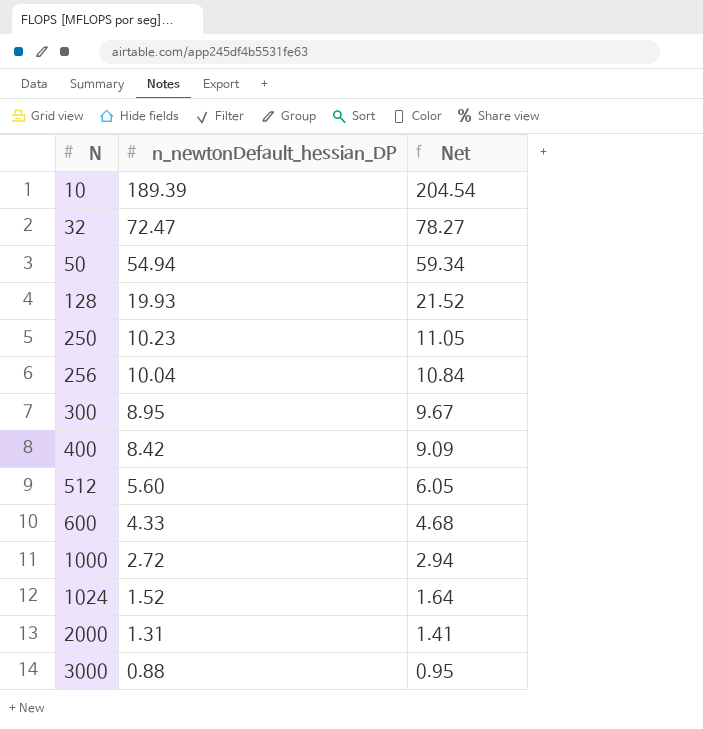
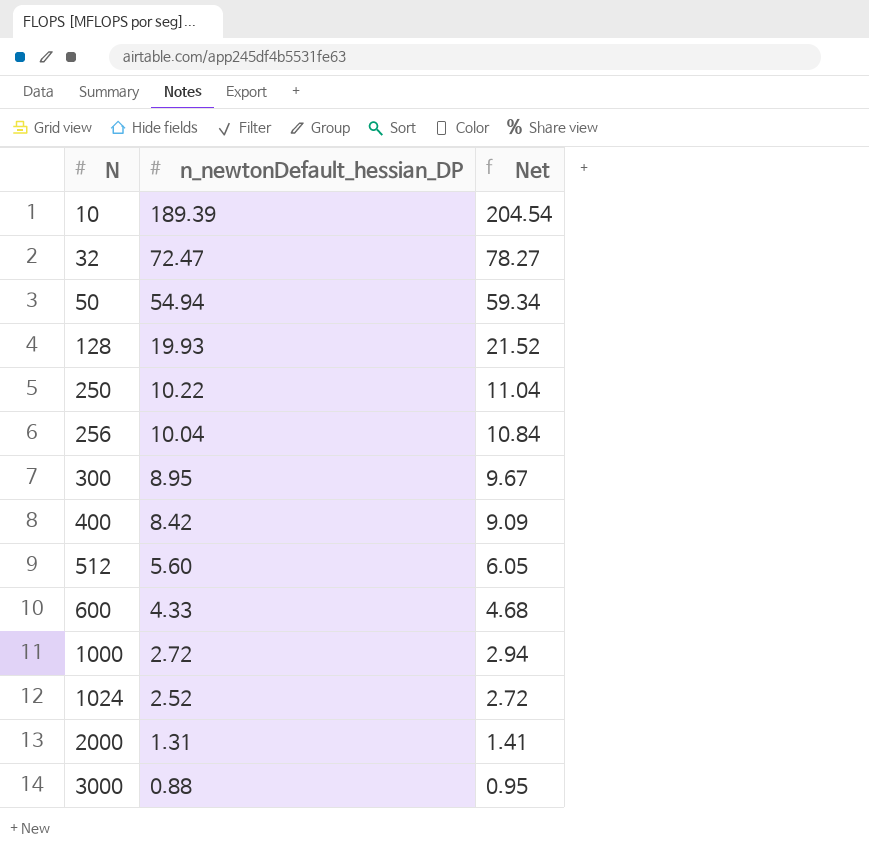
250 | n_newtonDefault_hessian_DP: 10.23 -> 10.22
250 | Net: 11.05 -> 11.04
1024 | n_newtonDefault_hessian_DP: 1.52 -> 2.52
1024 | Net: 1.64 -> 2.72

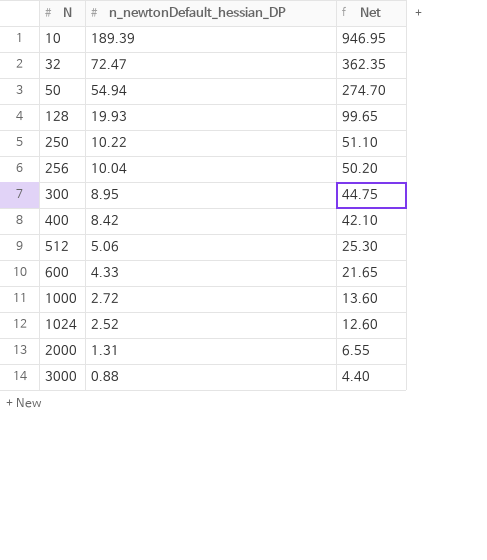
column Net | formula: [n_newtonDefault_hessian_DP] * 1.08 -> [n_newtonDefault_hessian_DP] * 5
512 | n_newtonDefault_hessian_DP: 5.60 -> 5.06

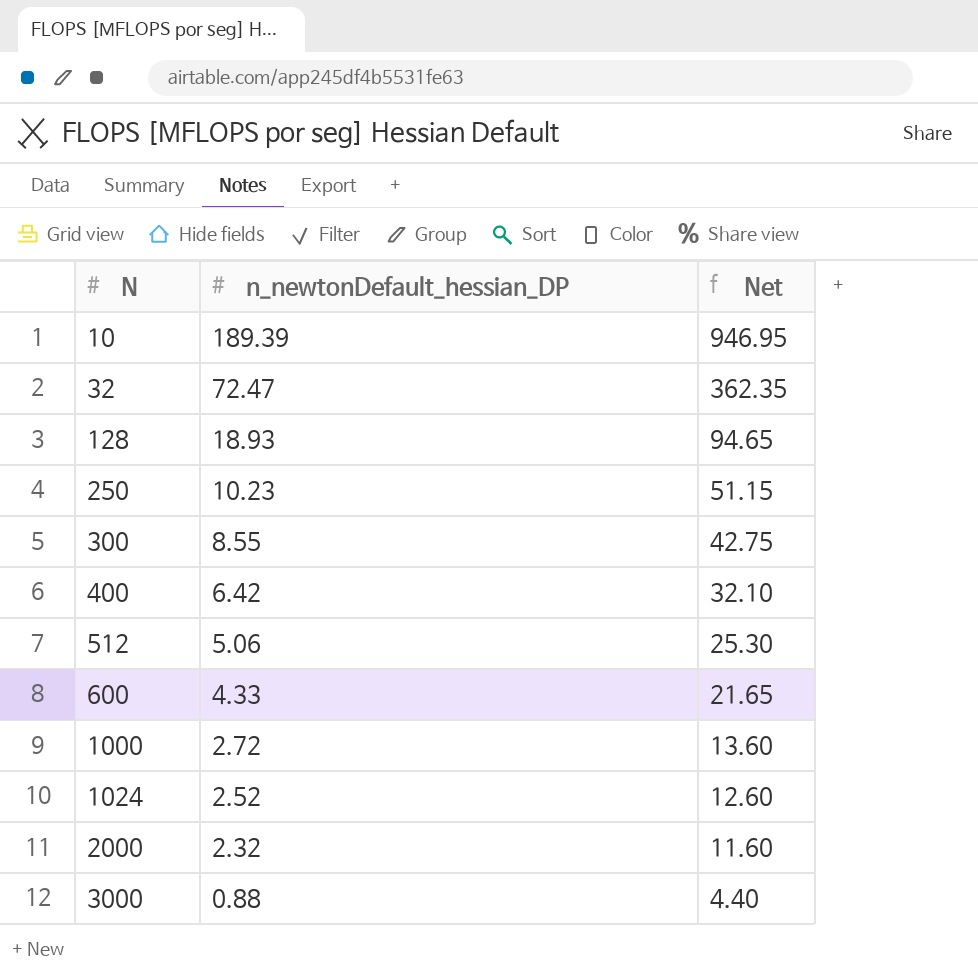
row 50: 54.94 | 274.70 -> none
row 256: 10.04 | 50.20 -> none
128 | n_newtonDefault_hessian_DP: 19.93 -> 18.93
128 | Net: 99.65 -> 94.65
250 | n_newtonDefault_hessian_DP: 10.22 -> 10.23
250 | Net: 51.10 -> 51.15
300 | n_newtonDefault_hessian_DP: 8.95 -> 8.55
300 | Net: 44.75 -> 42.75
400 | n_newtonDefault_hessian_DP: 8.42 -> 6.42
400 | Net: 42.10 -> 32.10
2000 | n_newtonDefault_hessian_DP: 1.31 -> 2.32
2000 | Net: 6.55 -> 11.60

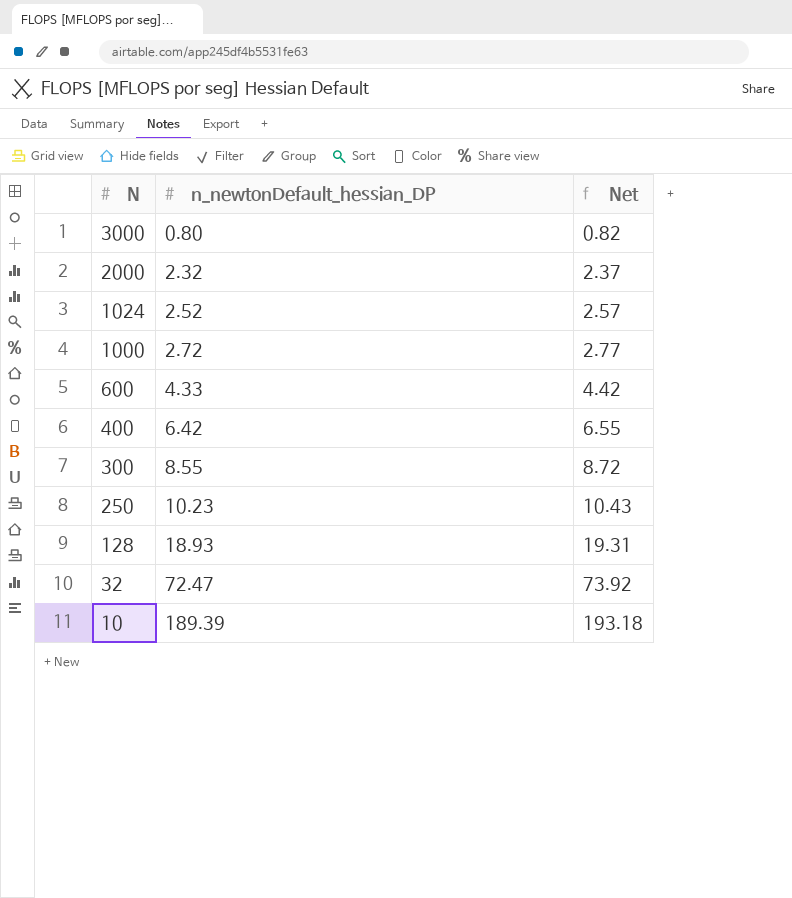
row order: N ascending -> N descending
column Net | formula: [n_newtonDefault_hessian_DP] * 5 -> [n_newtonDefault_hessian_DP] * 1.02
row 512: 5.06 | 25.30 -> none
3000 | n_newtonDefault_hessian_DP: 0.88 -> 0.80

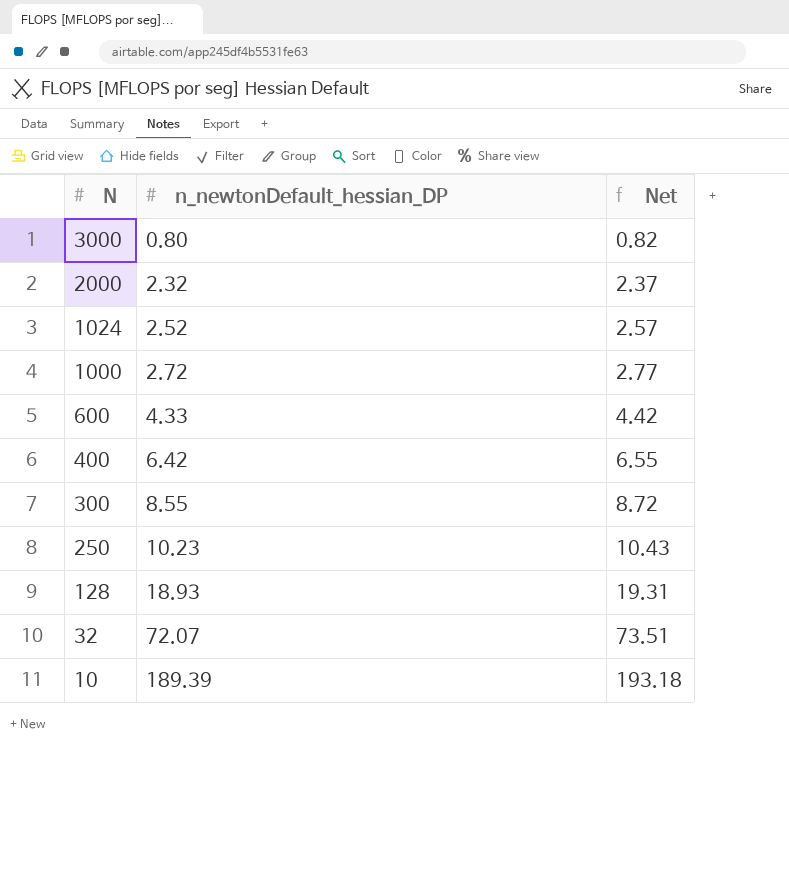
32 | n_newtonDefault_hessian_DP: 72.47 -> 72.07
32 | Net: 73.92 -> 73.51

